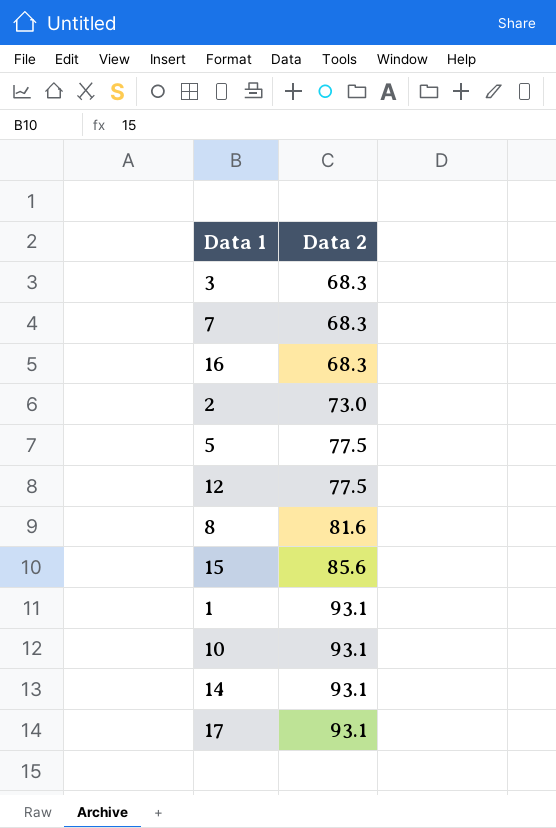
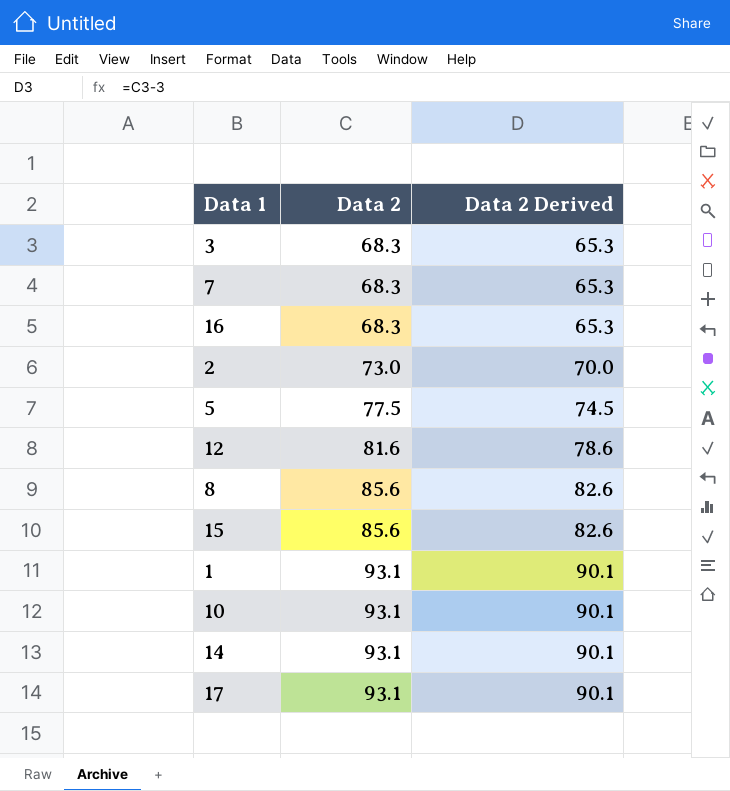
column Data 2 Derived | formula: none -> [Data 2] - 3
12 | Data 2: 77.5 -> 81.6
8 | Data 2: 81.6 -> 85.6

